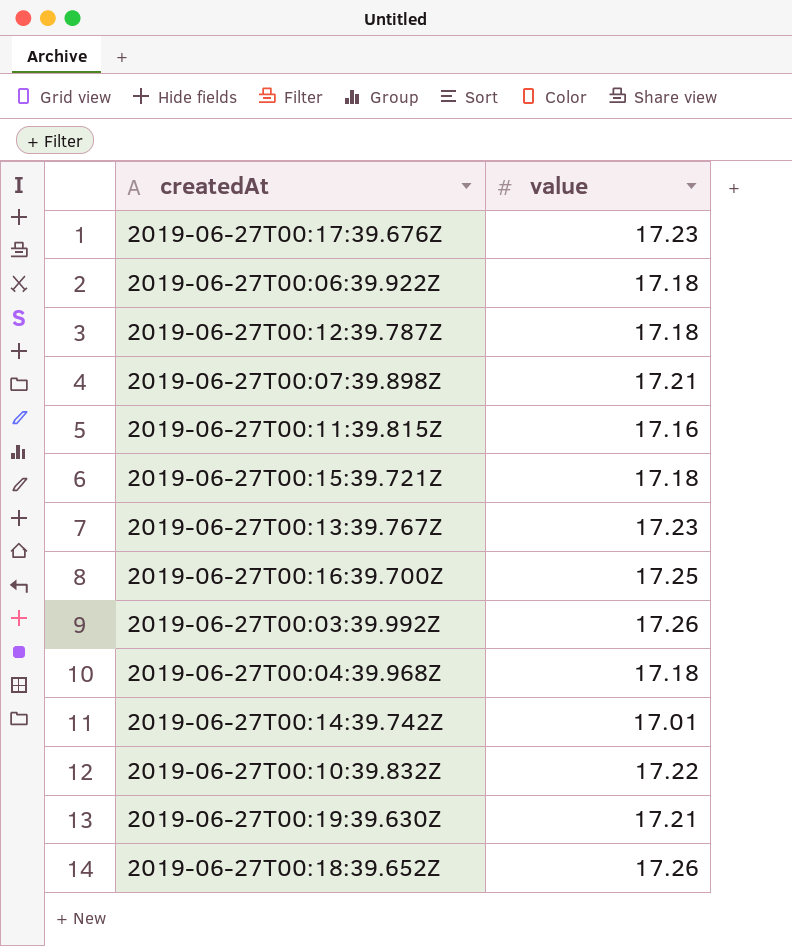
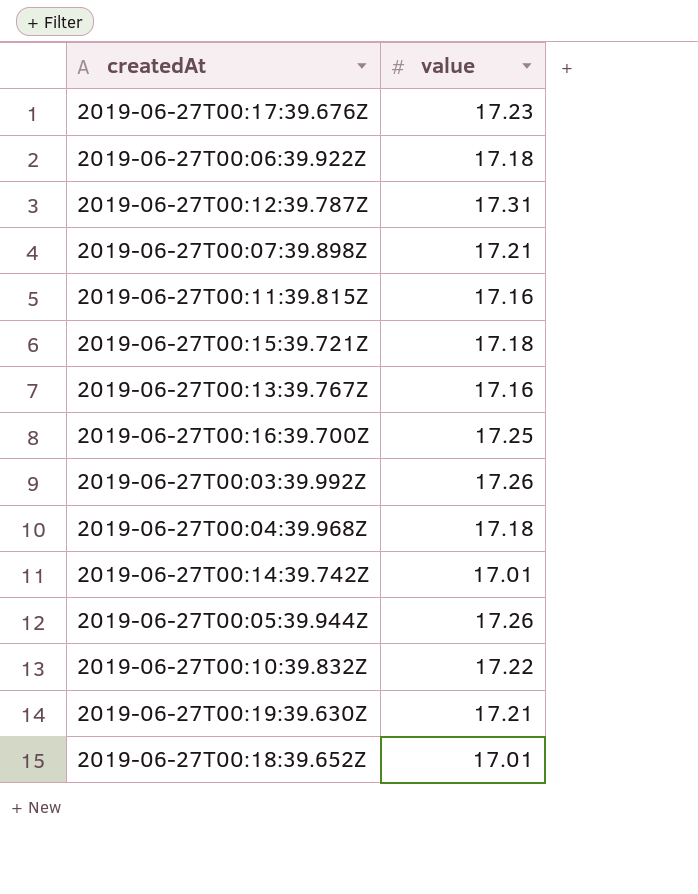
2019-06-27T00:12:39.787Z | value: 17.18 -> 17.31
2019-06-27T00:13:39.767Z | value: 17.23 -> 17.16
row 2019-06-27T00:05:39.944Z: none -> 17.26
2019-06-27T00:18:39.652Z | value: 17.26 -> 17.01

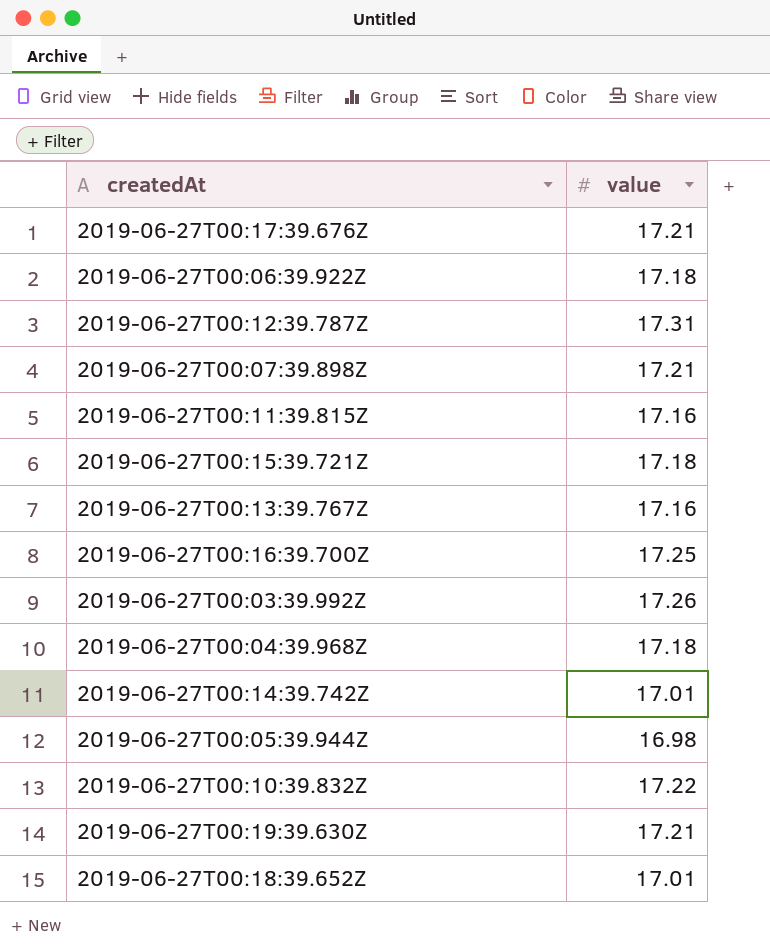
2019-06-27T00:17:39.676Z | value: 17.23 -> 17.21
2019-06-27T00:05:39.944Z | value: 17.26 -> 16.98

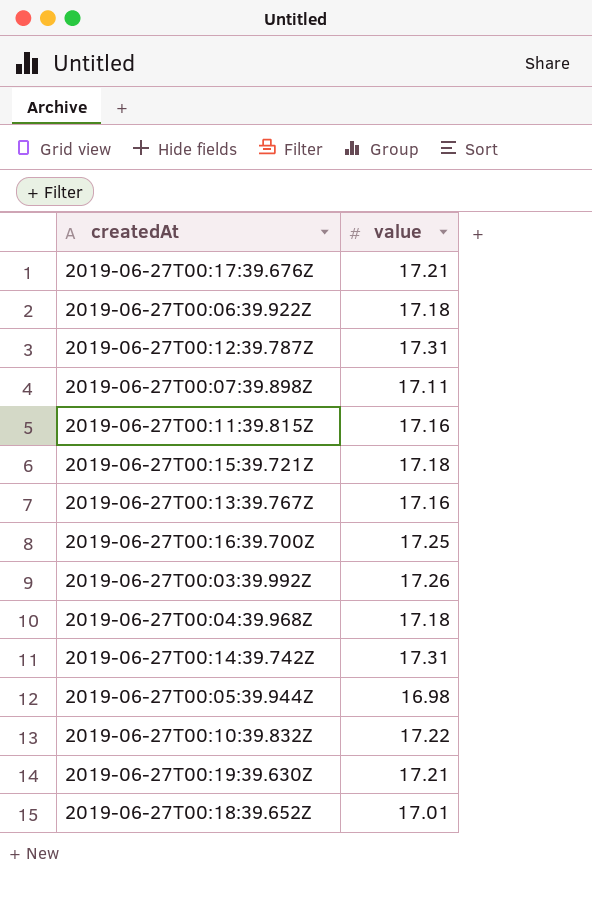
2019-06-27T00:07:39.898Z | value: 17.21 -> 17.11
2019-06-27T00:14:39.742Z | value: 17.01 -> 17.31

